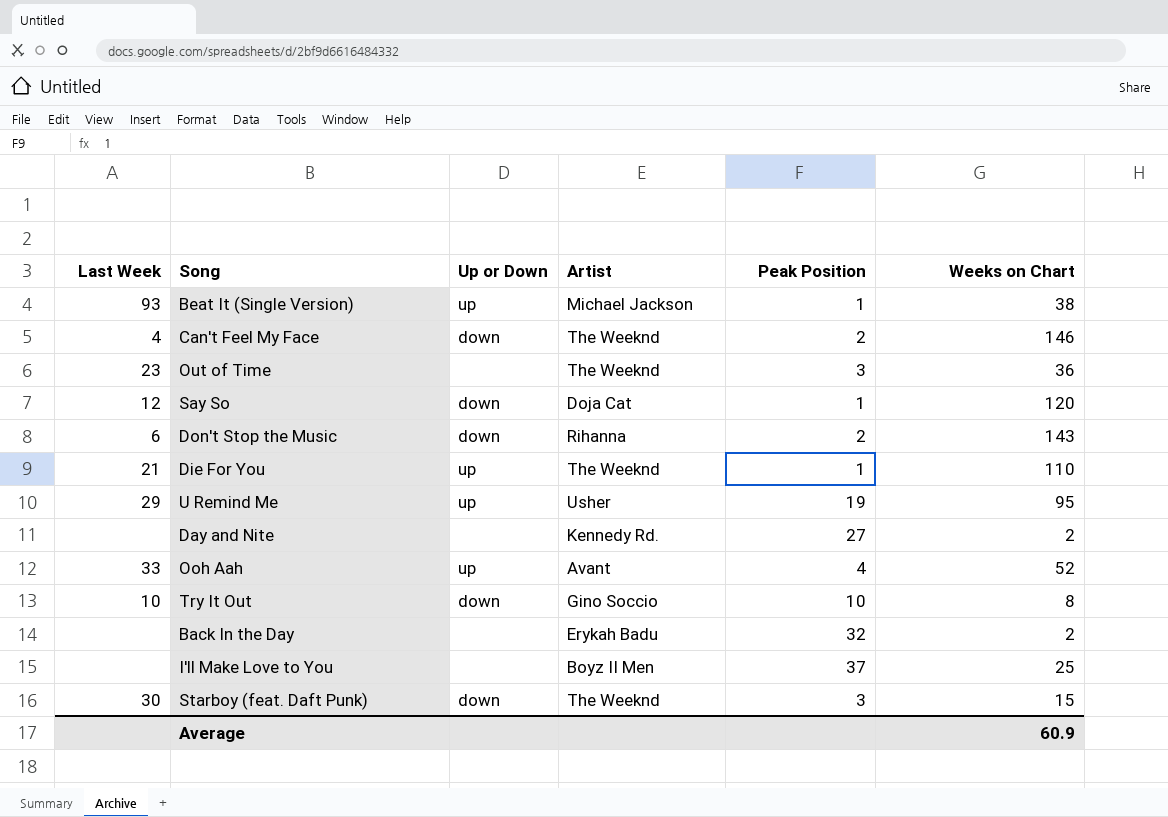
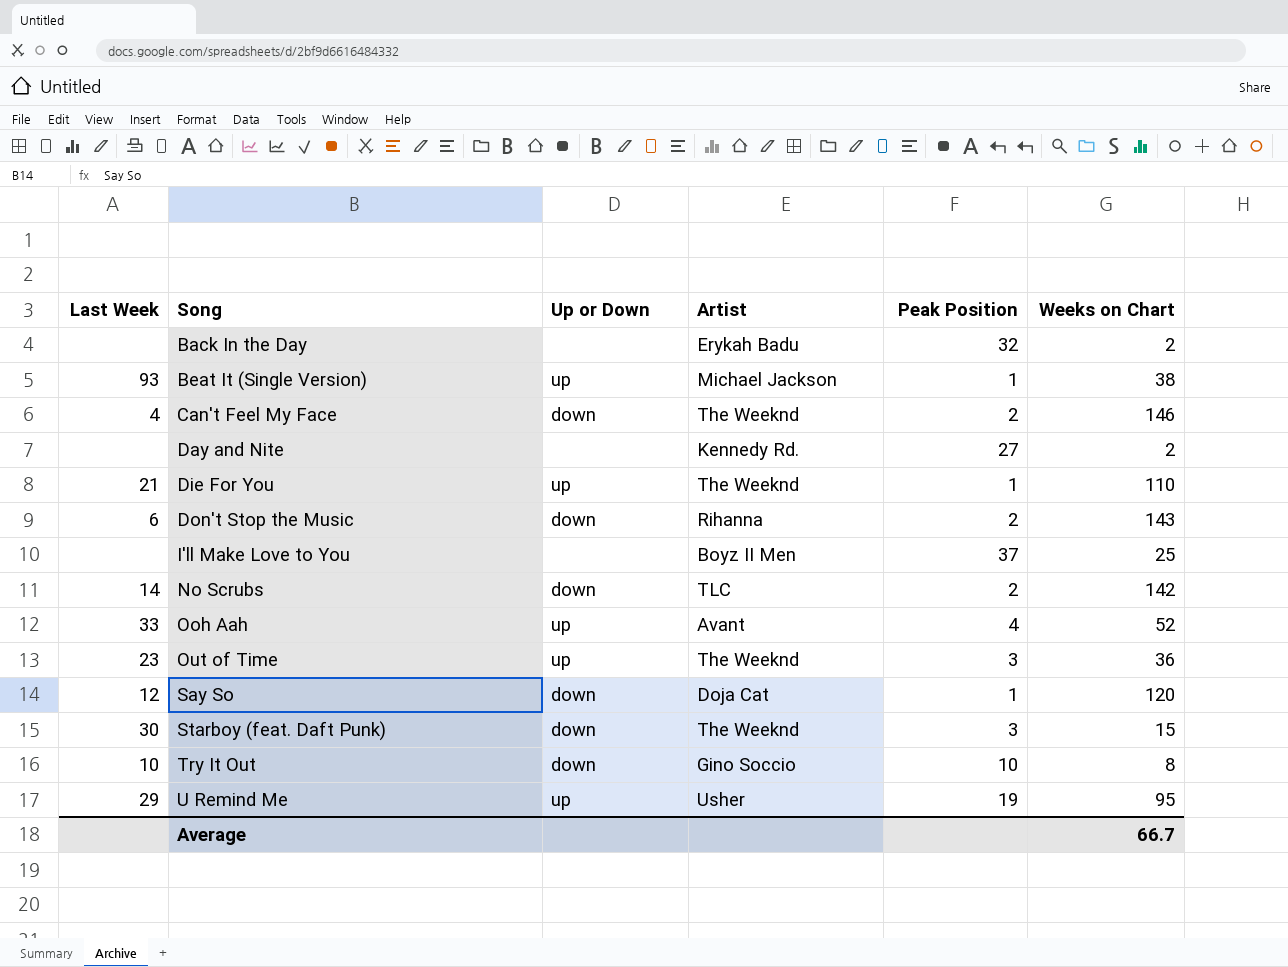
row order: none -> Song ascending
row No Scrubs: none -> 14 | down | TLC | 2 | 142
Out of Time | Up or Down: none -> up
Average | Weeks on Chart: 60.9 -> 66.7

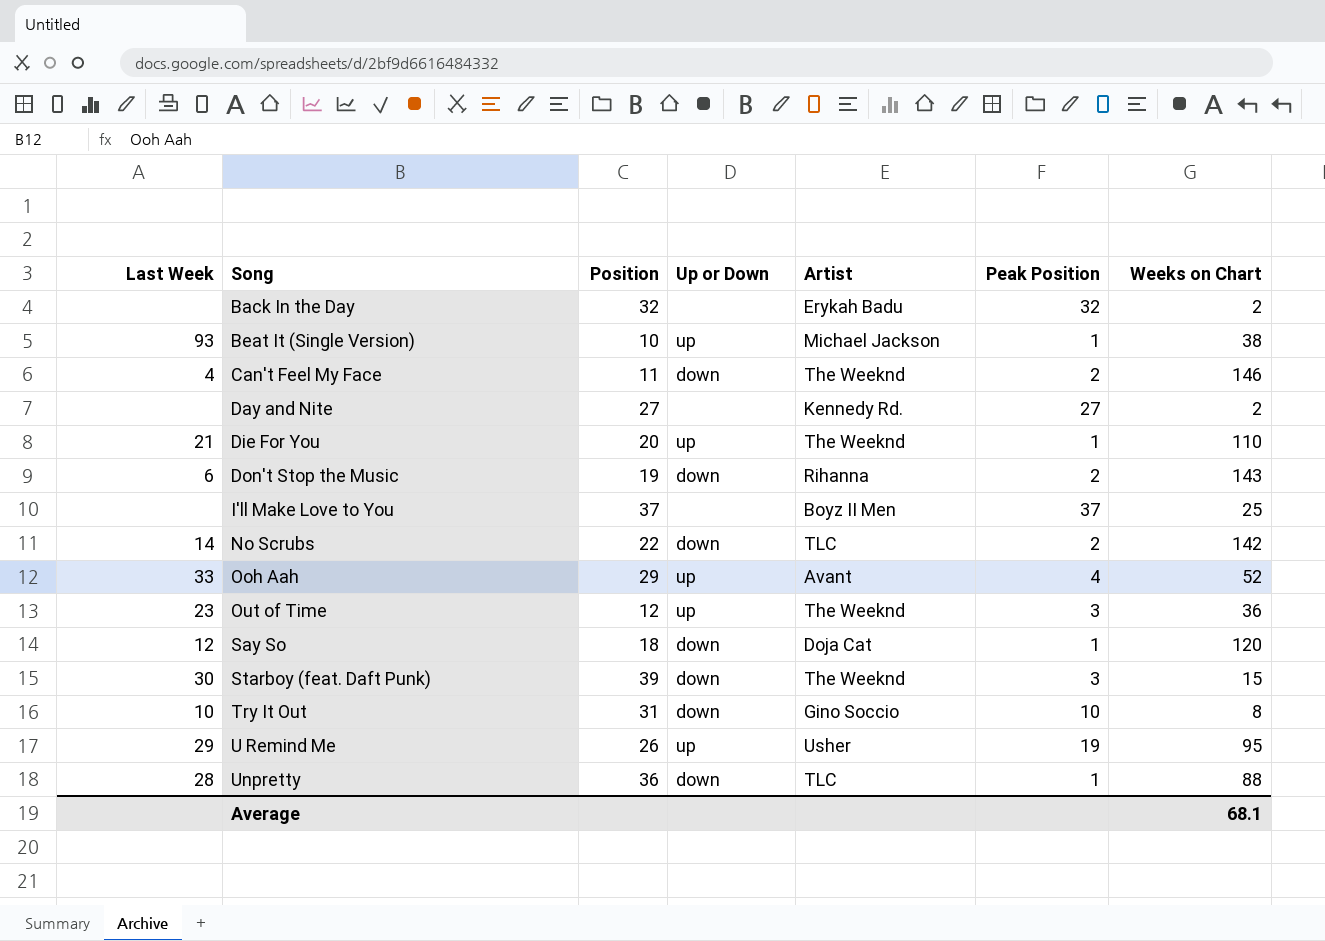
column Position | position: none -> 3
row Unpretty: none -> 28 | 36 | down | TLC | 1 | 88
Average | Weeks on Chart: 66.7 -> 68.1

